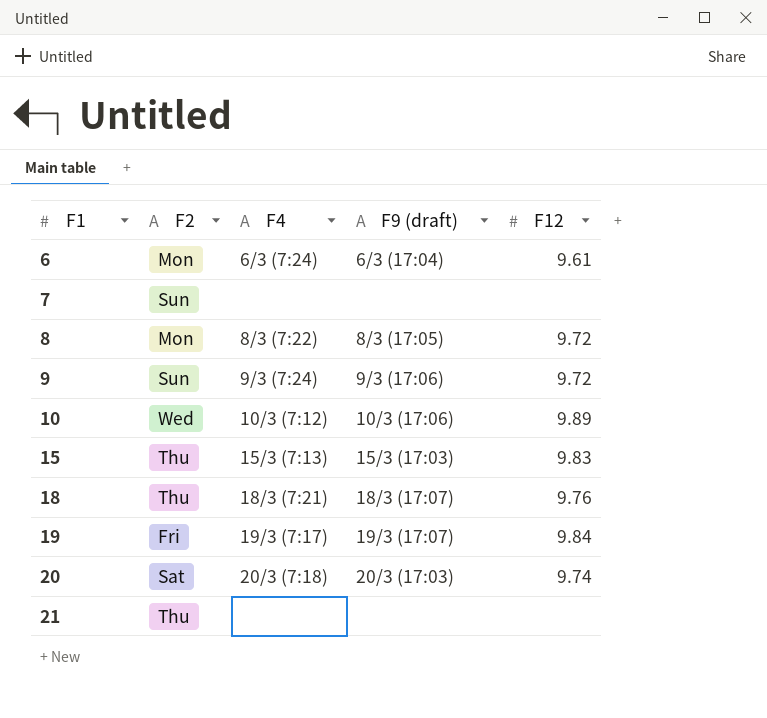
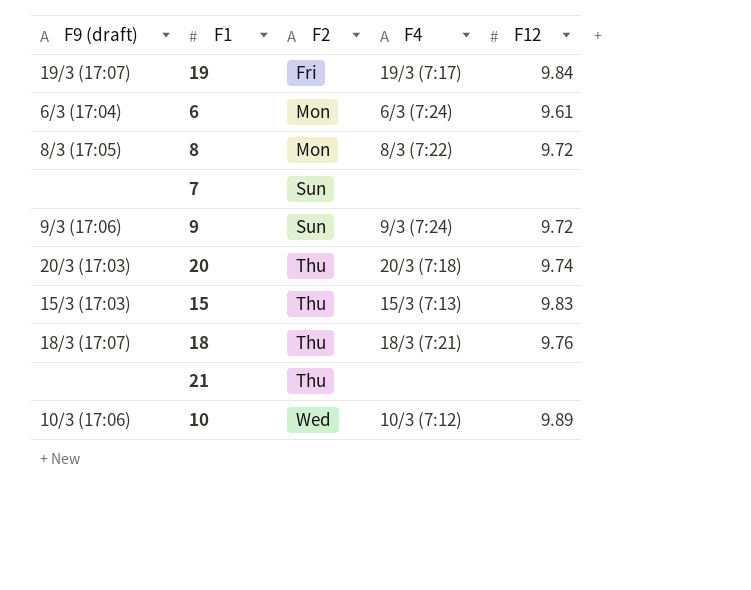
row order: F1 ascending -> F2 ascending
column F9 (draft) | position: 4 -> 1
20 | F2: Sat -> Thu

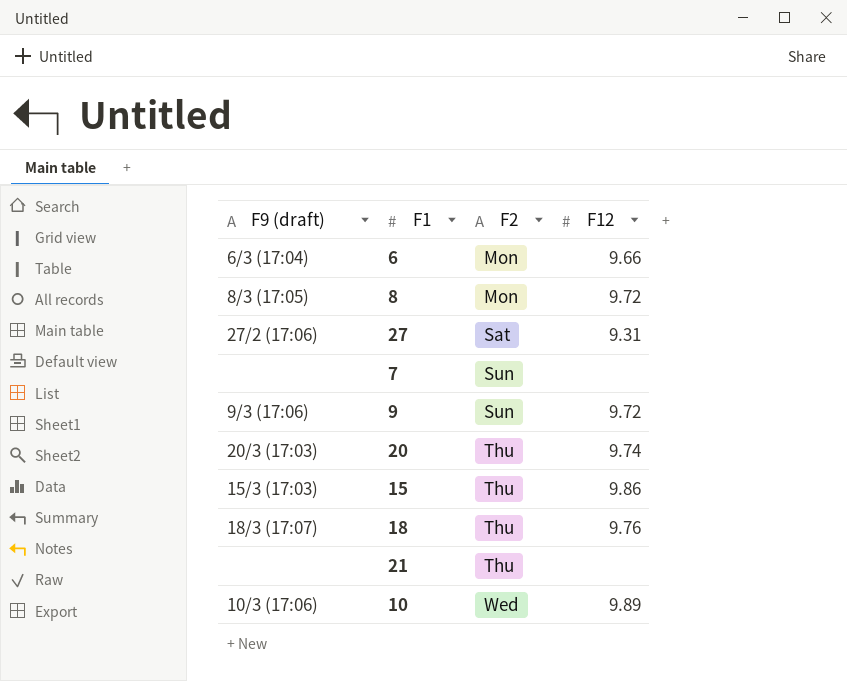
column F4 | position: 4 -> none
row 19: 19/3 (17:07) | Fri | 19/3 (7:17) | 9.84 -> none
6 | F12: 9.61 -> 9.66
row 27: none -> 27/2 (17:06) | Sat | 9.31
15 | F12: 9.83 -> 9.86

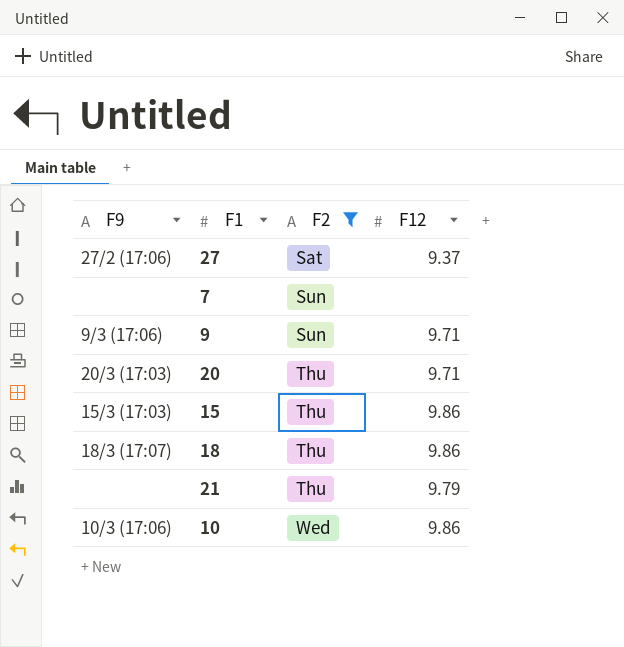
filter: none -> F2 != Mon
column name: F9 (draft) -> F9
27 | F12: 9.31 -> 9.37
9 | F12: 9.72 -> 9.71
20 | F12: 9.74 -> 9.71
18 | F12: 9.76 -> 9.86
21 | F12: none -> 9.79
10 | F12: 9.89 -> 9.86

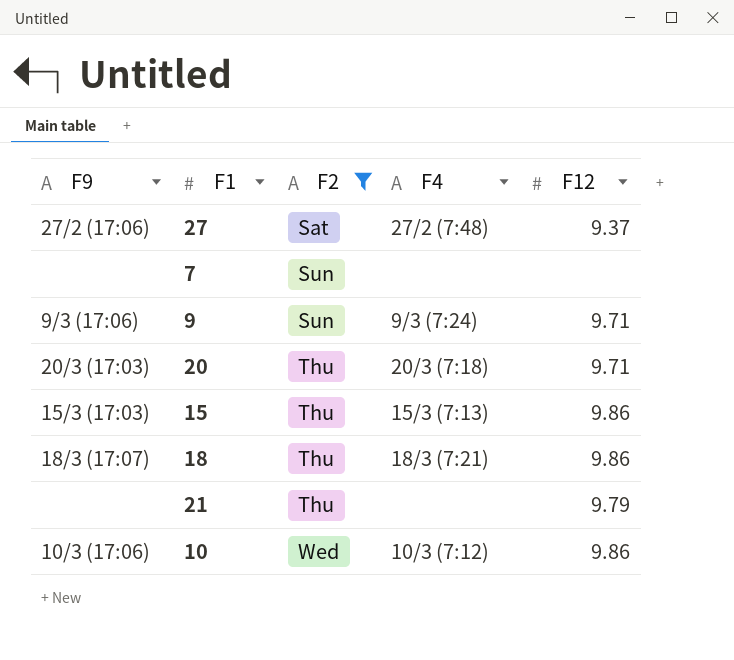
column F4 | position: none -> 4

